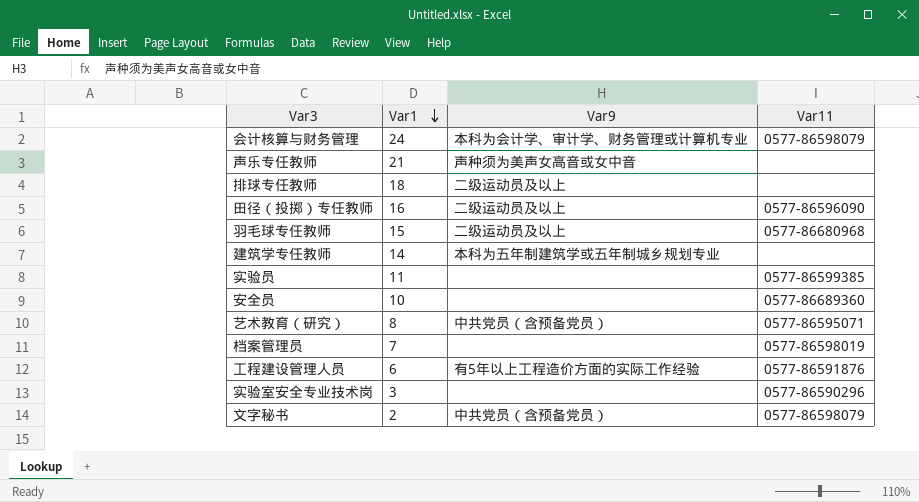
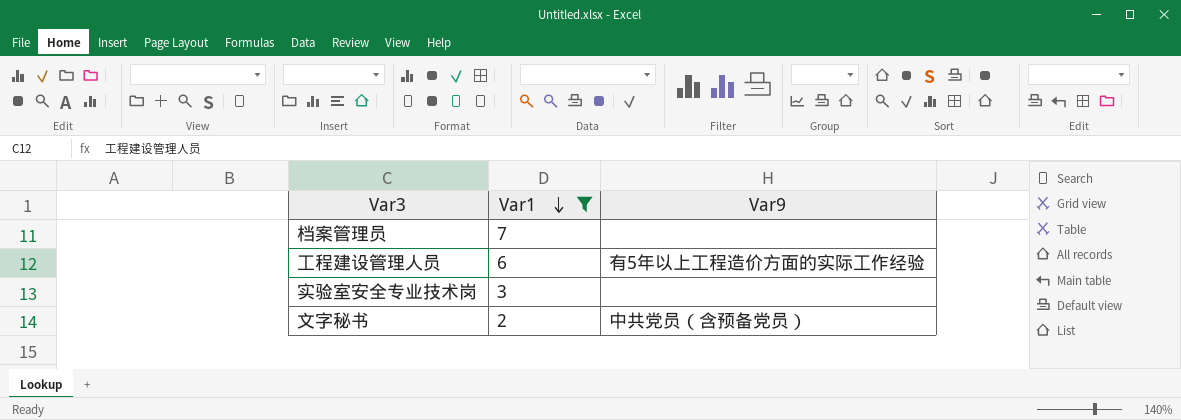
filter: none -> Var1 <= 7
column Var11 | position: 4 -> none

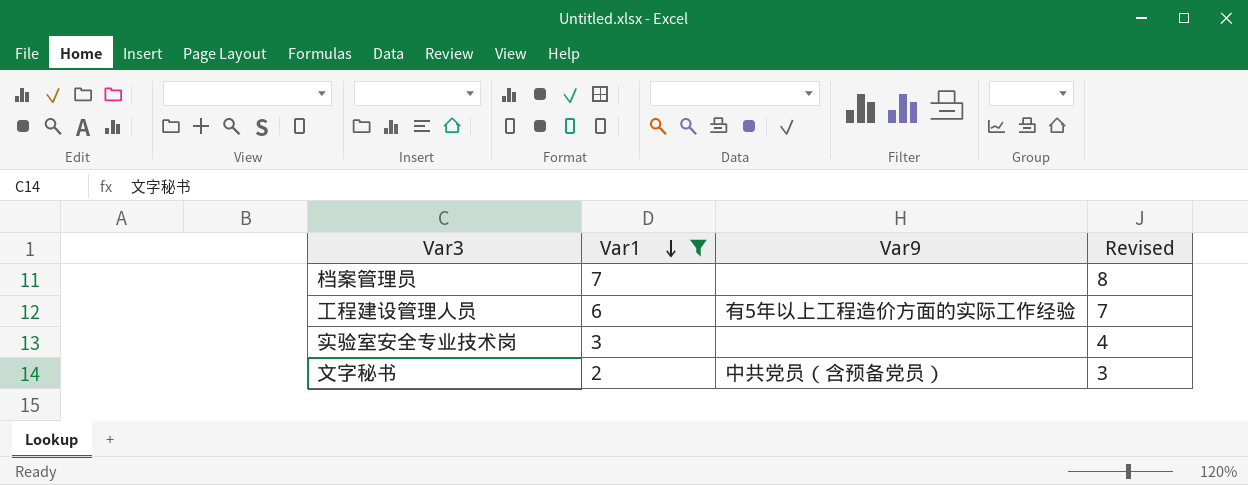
column Revised | formula: none -> [Var1] + 1

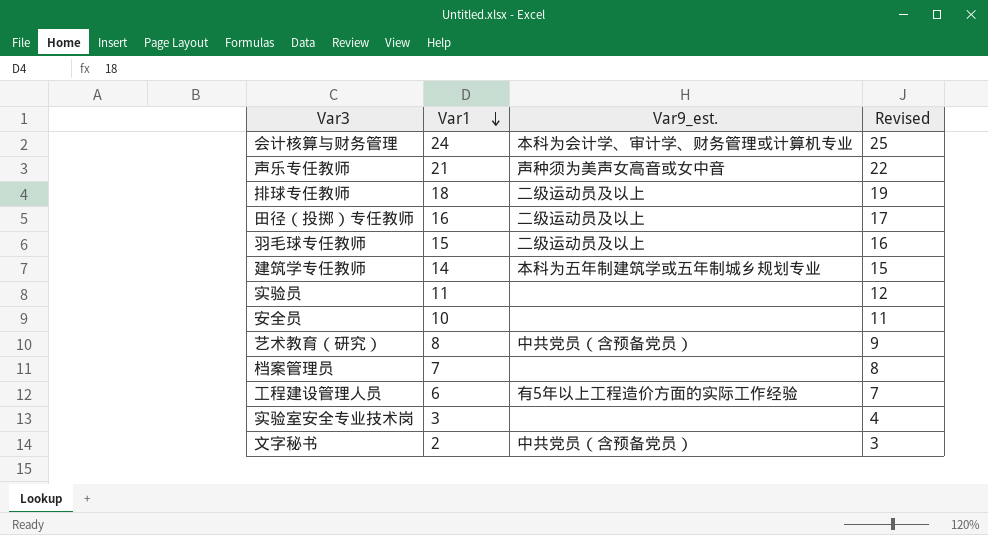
filter: Var1 <= 7 -> none
column name: Var9 -> Var9_est.

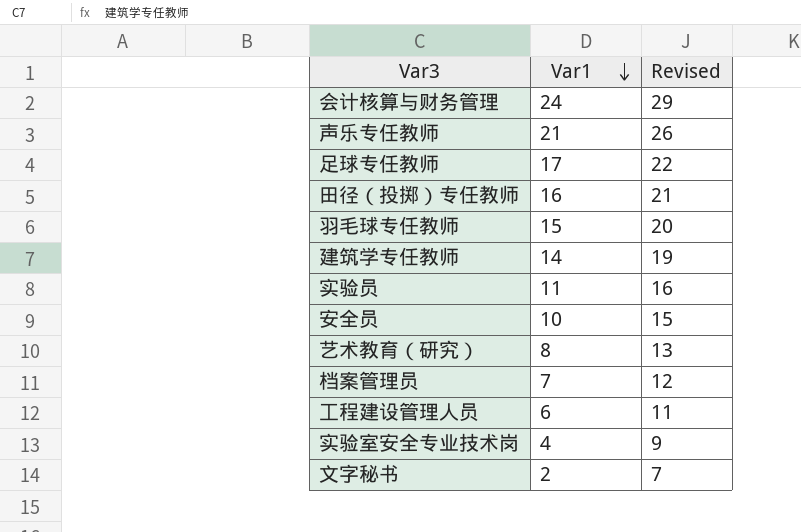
column Var9_est. | position: 3 -> none
column Revised | formula: [Var1] + 1 -> [Var1] + 5
row 排球专任教师: 18 | 二级运动员及以上 | 19 -> none
row 足球专任教师: none -> 17 | 22
实验室安全专业技术岗 | Var1: 3 -> 4

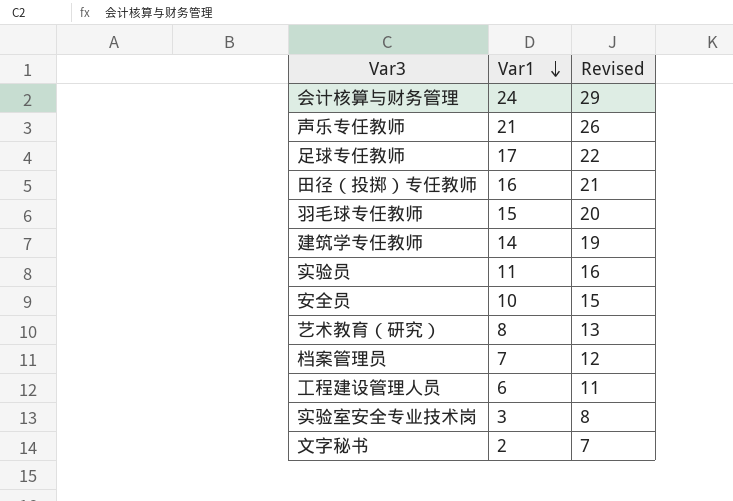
实验室安全专业技术岗 | Var1: 4 -> 3
实验室安全专业技术岗 | Revised: 9 -> 8

